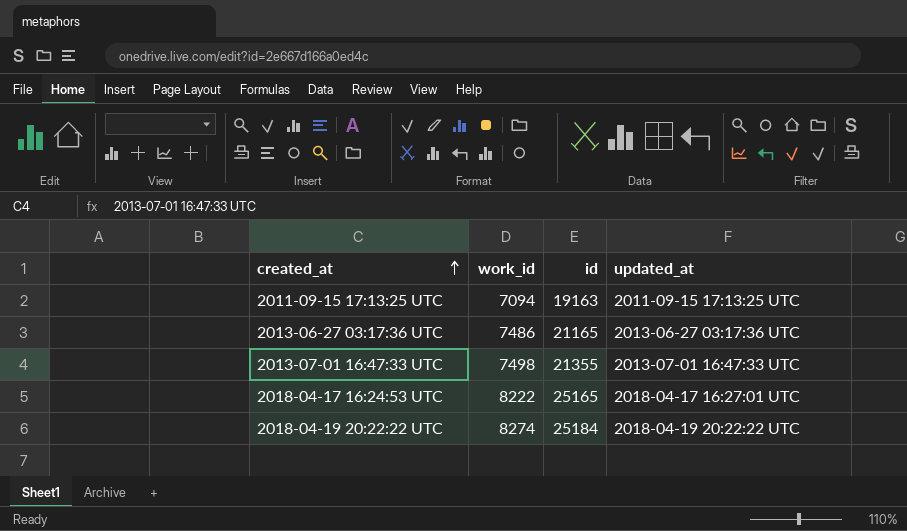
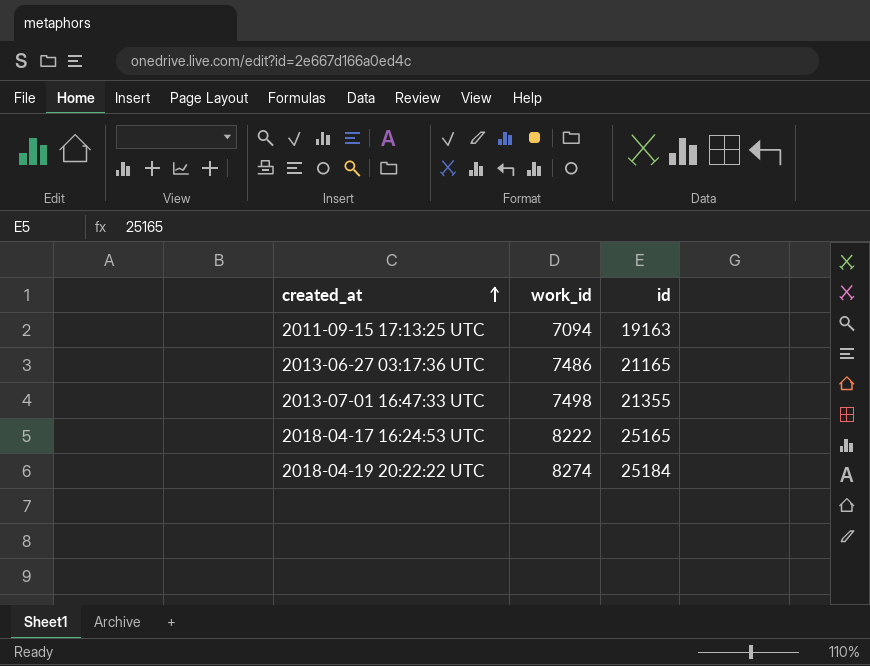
column updated_at | position: 4 -> none

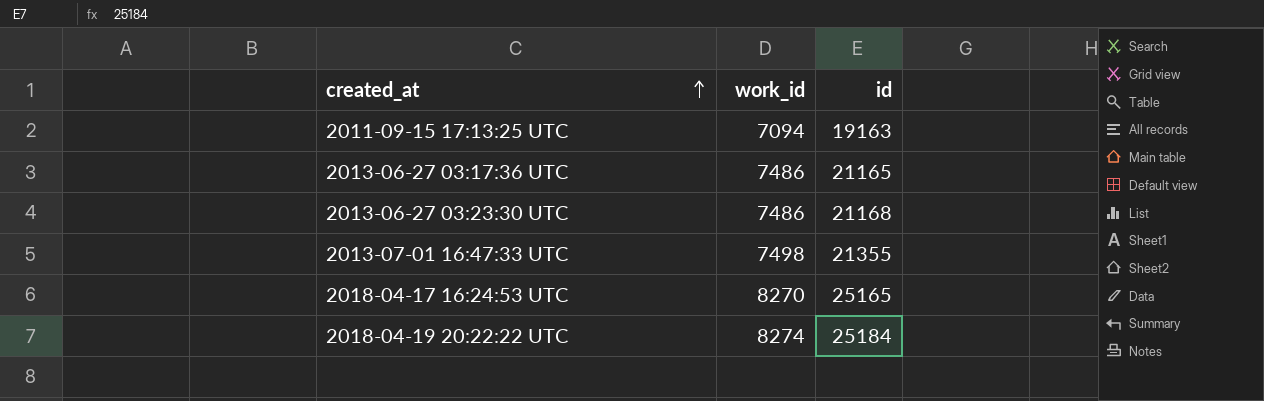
row 2013-06-27 03:23:30 UTC: none -> 7486 | 21168
2018-04-17 16:24:53 UTC | work_id: 8222 -> 8270

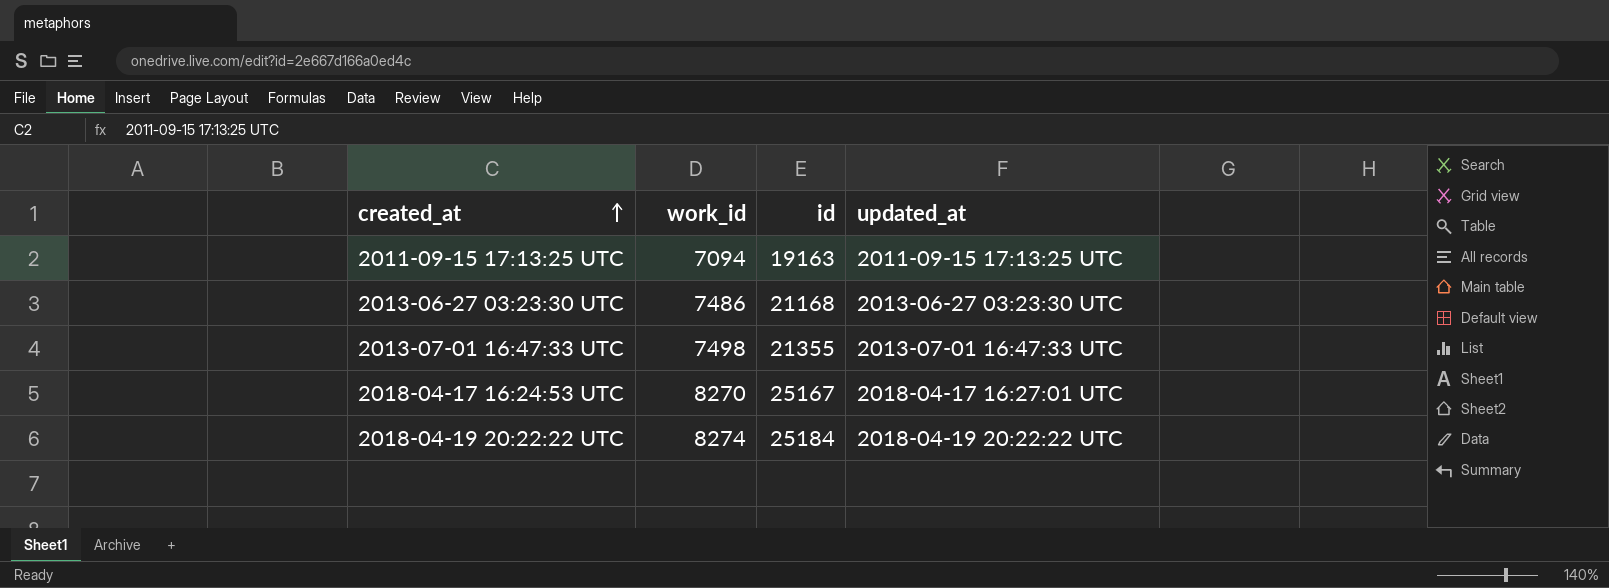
column updated_at | position: none -> 4
row 2013-06-27 03:17:36 UTC: 7486 | 21165 -> none
2018-04-17 16:24:53 UTC | id: 25165 -> 25167

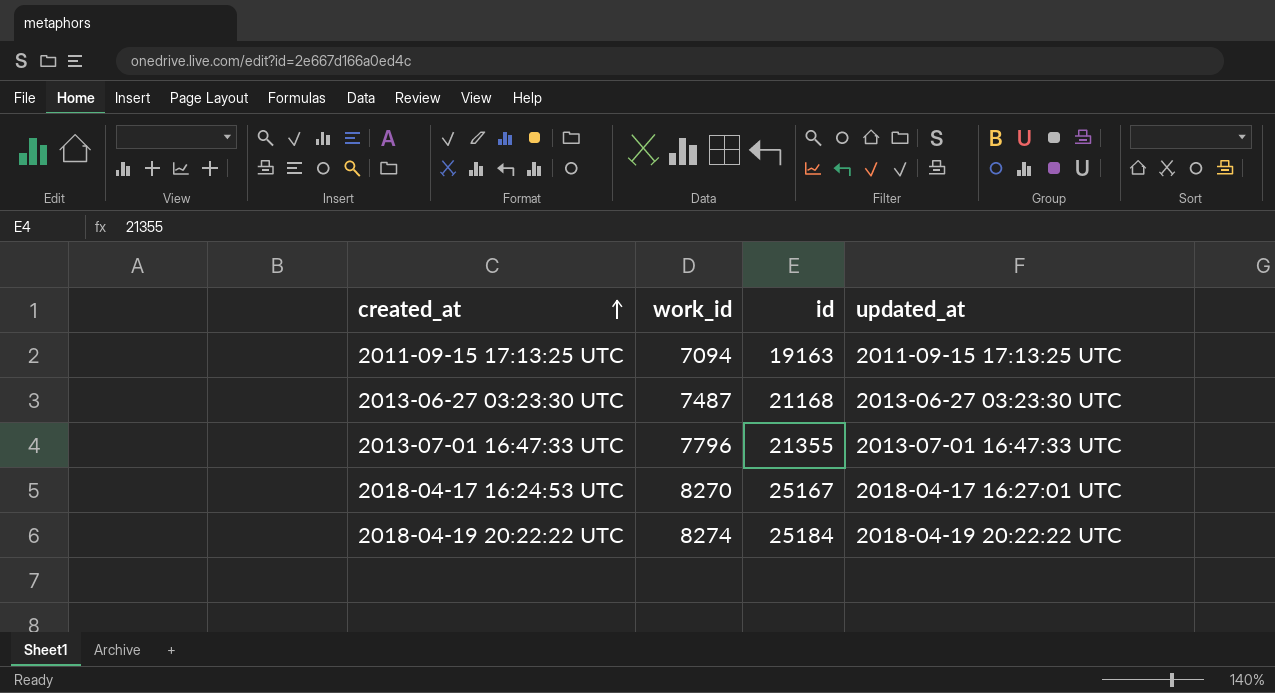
2013-06-27 03:23:30 UTC | work_id: 7486 -> 7487
2013-07-01 16:47:33 UTC | work_id: 7498 -> 7796

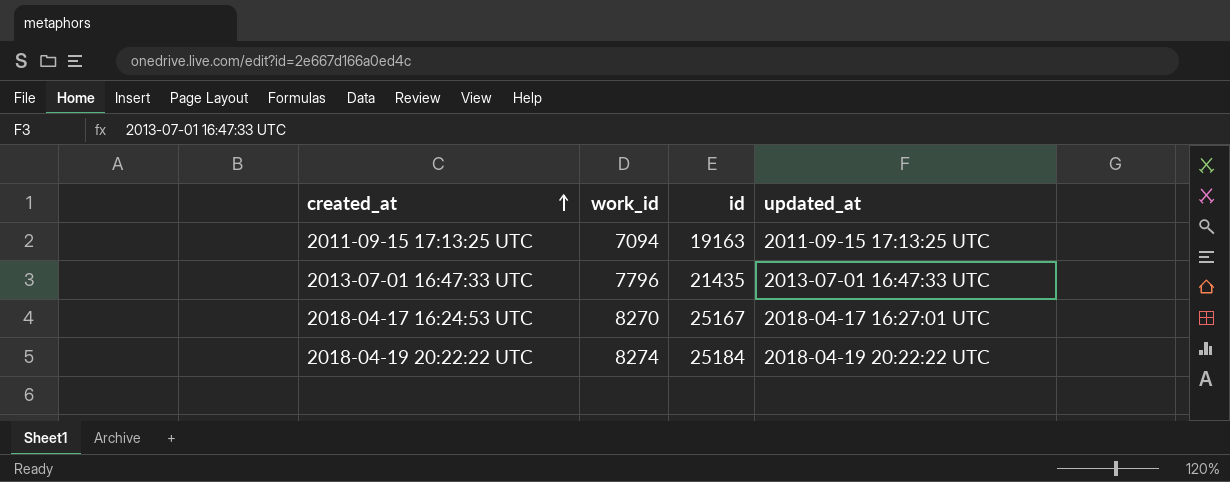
row 2013-06-27 03:23:30 UTC: 7487 | 21168 | 2013-06-27 03:23:30 UTC -> none
2013-07-01 16:47:33 UTC | id: 21355 -> 21435

